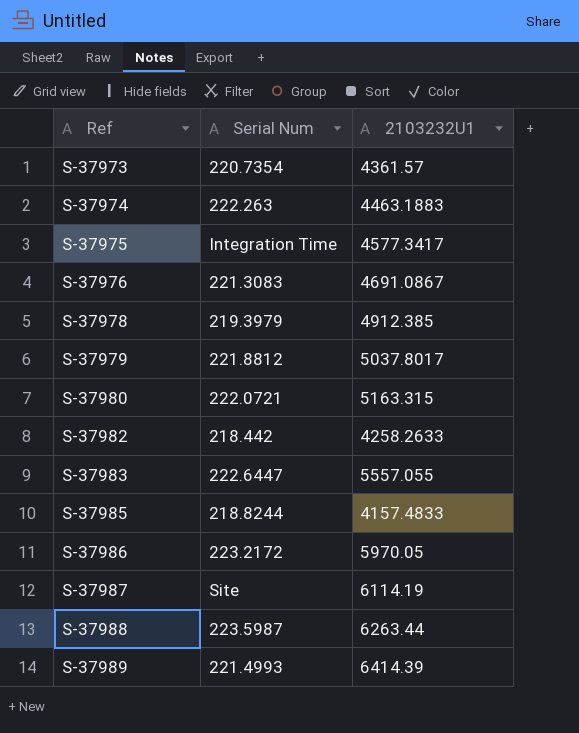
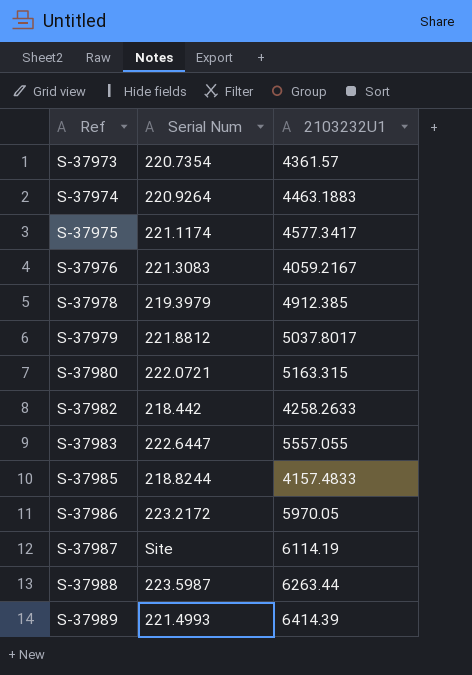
S-37974 | Serial Num: 222.263 -> 220.9264
S-37975 | Serial Num: Integration Time -> 221.1174
S-37976 | 2103232U1: 4691.0867 -> 4059.2167

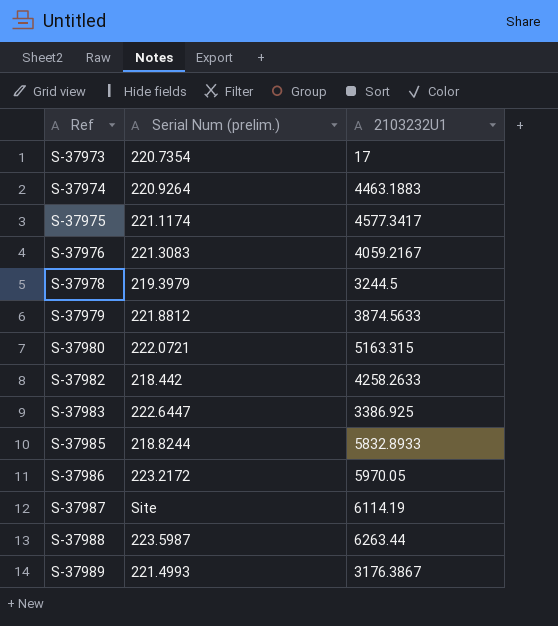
column name: Serial Num -> Serial Num (prelim.)
S-37973 | 2103232U1: 4361.57 -> 17
S-37978 | 2103232U1: 4912.385 -> 3244.5
S-37979 | 2103232U1: 5037.8017 -> 3874.5633
S-37983 | 2103232U1: 5557.055 -> 3386.925
S-37985 | 2103232U1: 4157.4833 -> 5832.8933
S-37989 | 2103232U1: 6414.39 -> 3176.3867

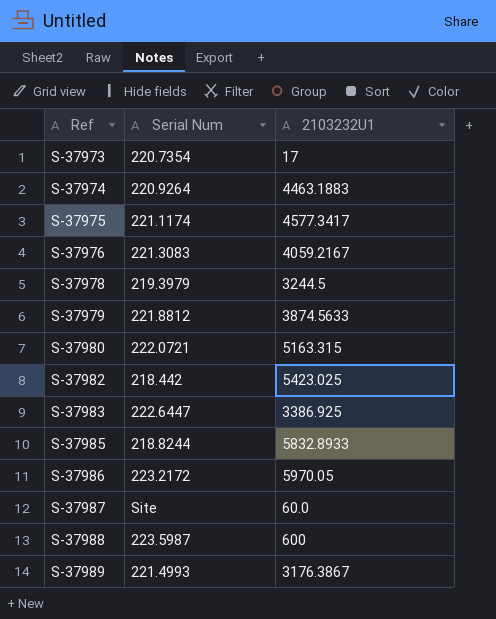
column name: Serial Num (prelim.) -> Serial Num
S-37982 | 2103232U1: 4258.2633 -> 5423.025
S-37987 | 2103232U1: 6114.19 -> 60.0
S-37988 | 2103232U1: 6263.44 -> 600

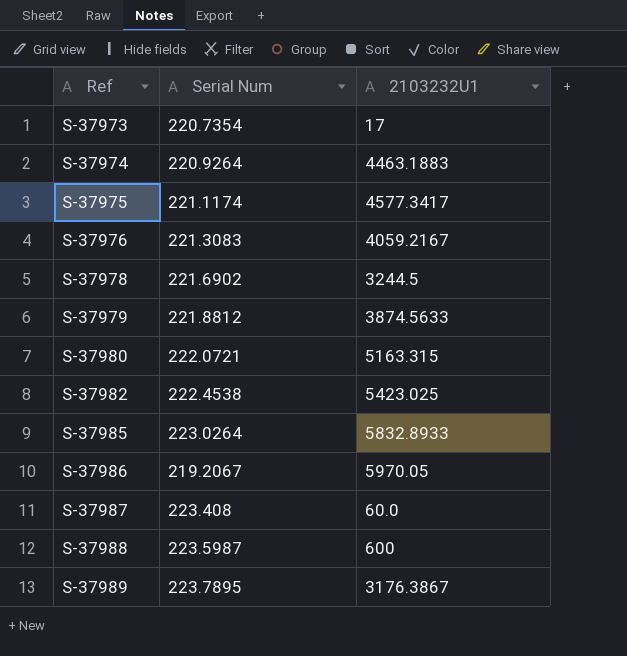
row S-37983: 222.6447 | 3386.925 -> none
S-37978 | Serial Num: 219.3979 -> 221.6902
S-37982 | Serial Num: 218.442 -> 222.4538
S-37985 | Serial Num: 218.8244 -> 223.0264
S-37986 | Serial Num: 223.2172 -> 219.2067
S-37987 | Serial Num: Site -> 223.408
S-37989 | Serial Num: 221.4993 -> 223.7895

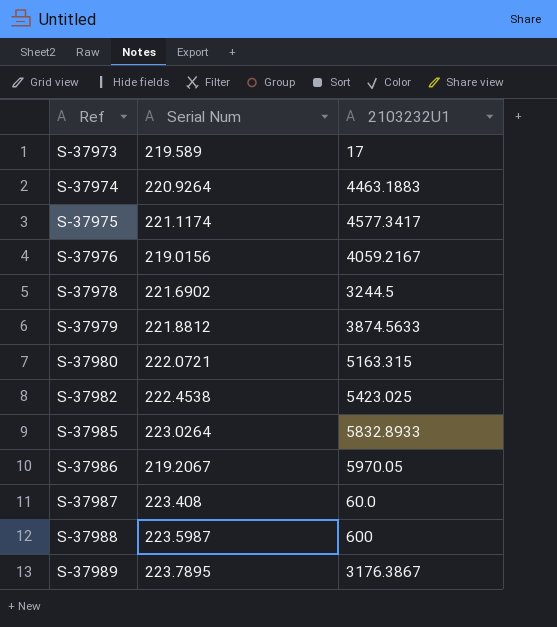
S-37973 | Serial Num: 220.7354 -> 219.589
S-37976 | Serial Num: 221.3083 -> 219.0156

